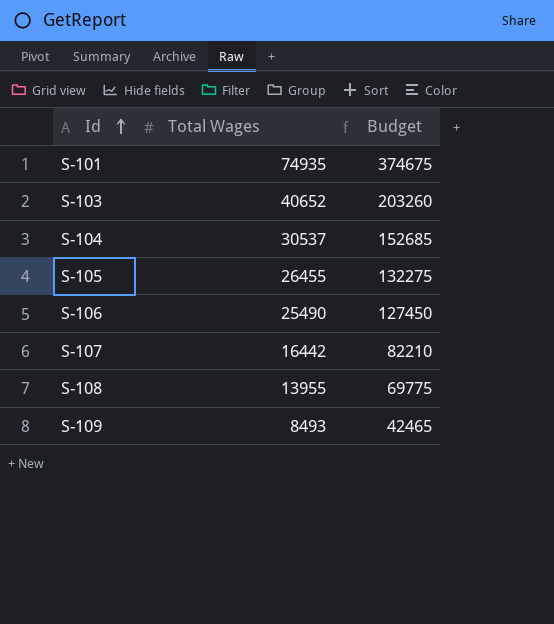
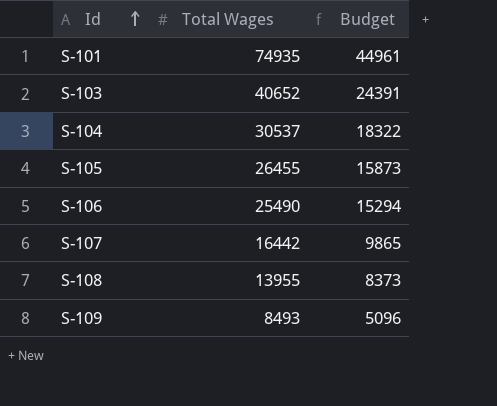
column Budget | formula: [Total Wages] * 5 -> [Total Wages] * 0.6

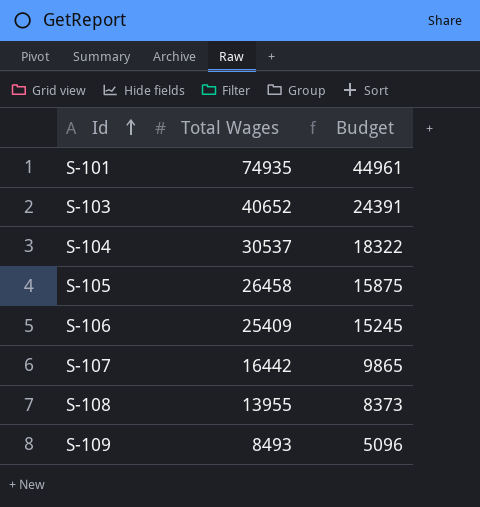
S-105 | Total Wages: 26455 -> 26458
S-105 | Budget: 15873 -> 15875
S-106 | Total Wages: 25490 -> 25409
S-106 | Budget: 15294 -> 15245

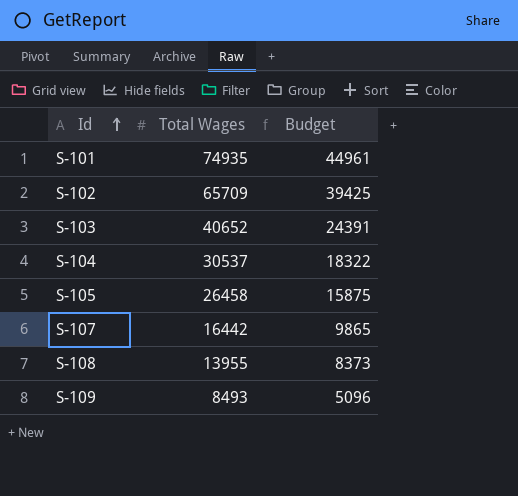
row S-106: 25409 | 15245 -> none
row S-102: none -> 65709 | 39425

